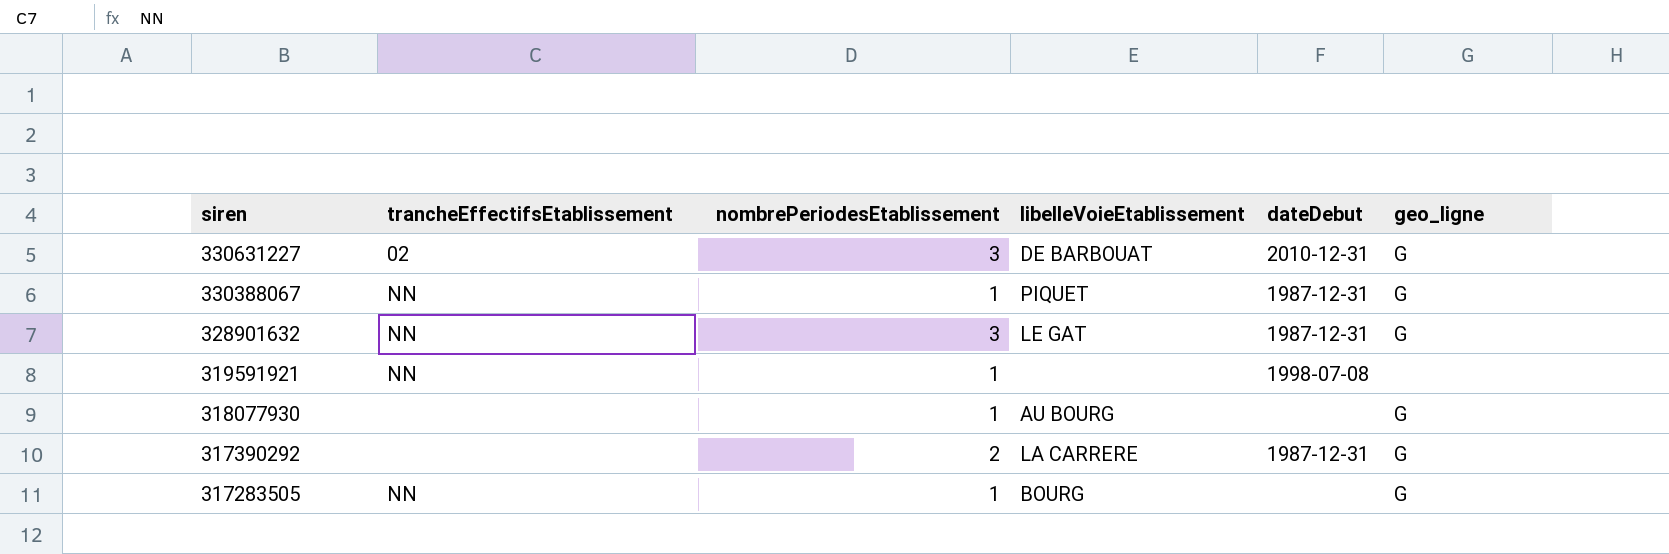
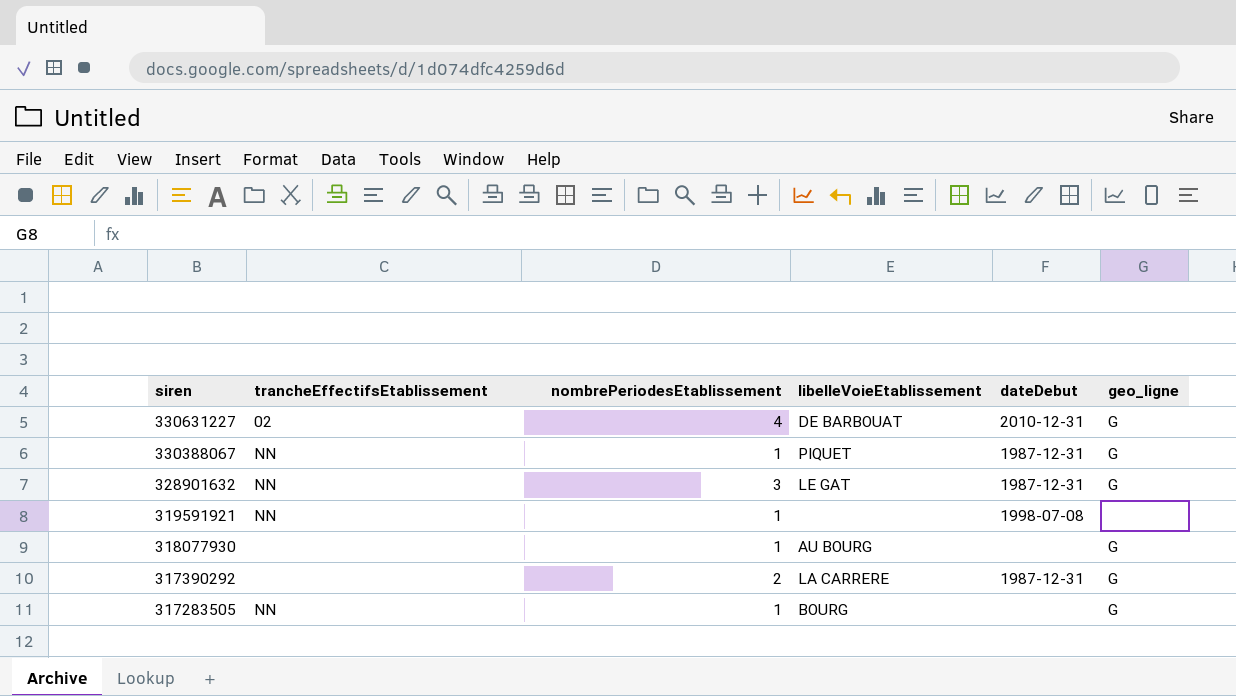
330631227 | nombrePeriodesEtablissement: 3 -> 4

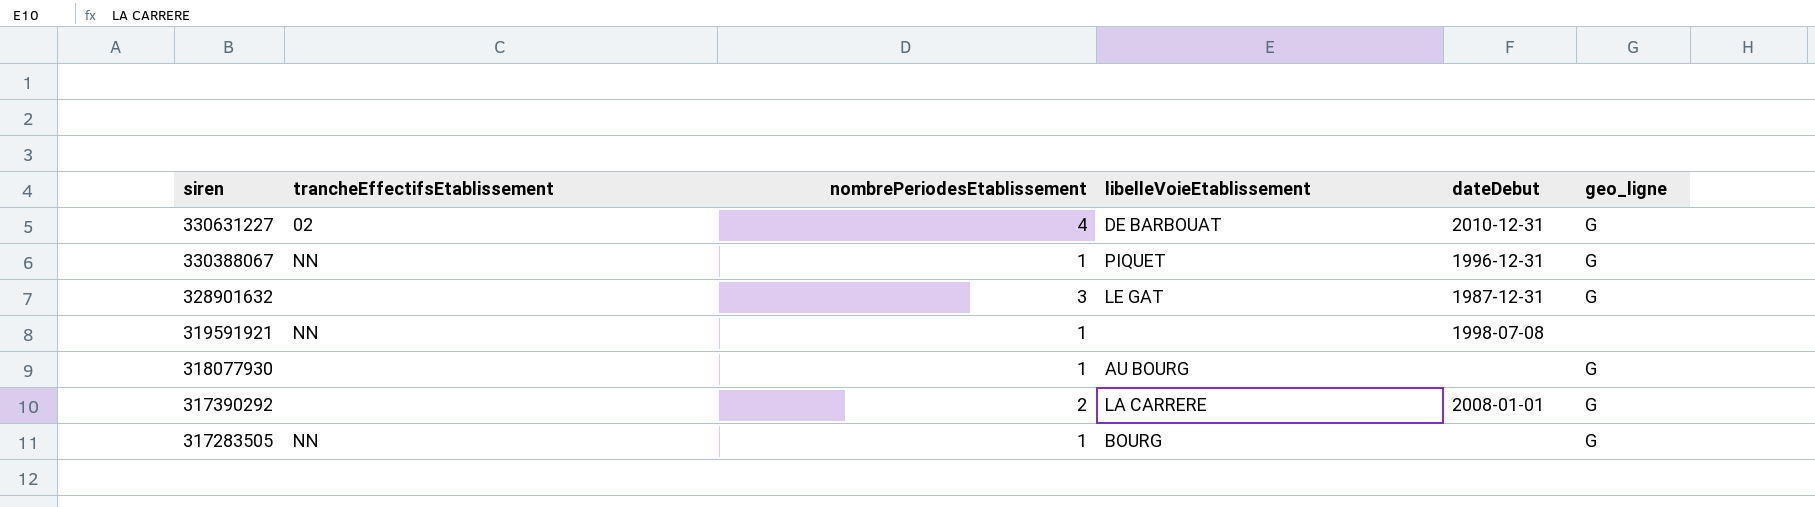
330388067 | dateDebut: 1987-12-31 -> 1996-12-31
328901632 | trancheEffectifsEtablissement: NN -> none
317390292 | dateDebut: 1987-12-31 -> 2008-01-01

